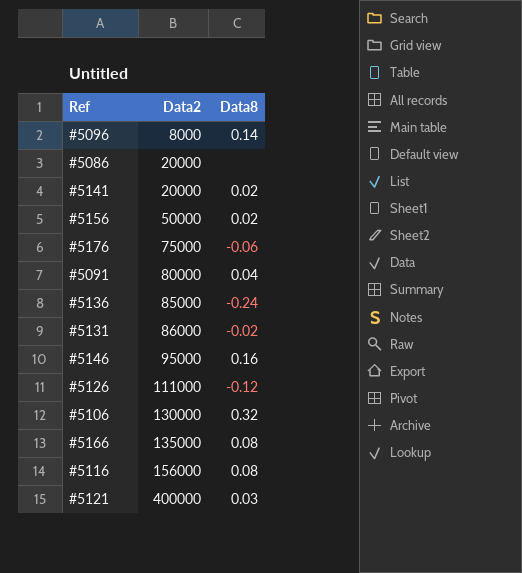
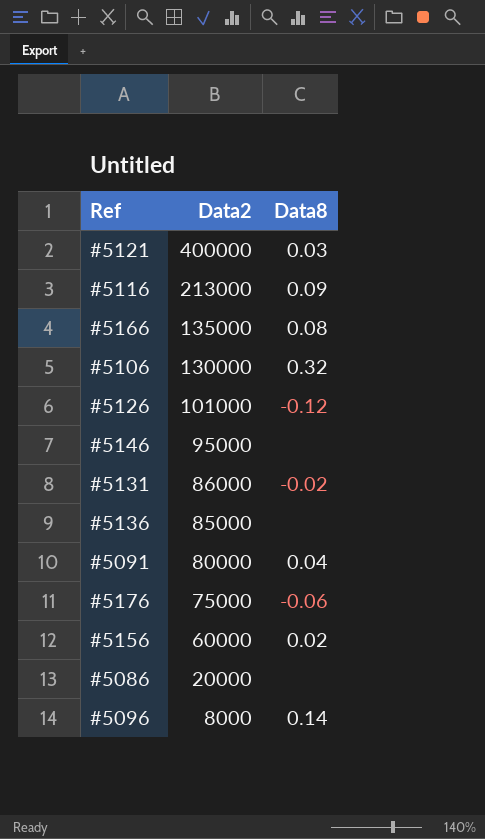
row order: Data2 ascending -> Data2 descending
row #5141: 20000 | 0.02 -> none
#5116 | Data2: 156000 -> 213000
#5116 | Data8: 0.08 -> 0.09
#5126 | Data2: 111000 -> 101000
#5146 | Data8: 0.16 -> none
#5136 | Data8: -0.24 -> none
#5156 | Data2: 50000 -> 60000

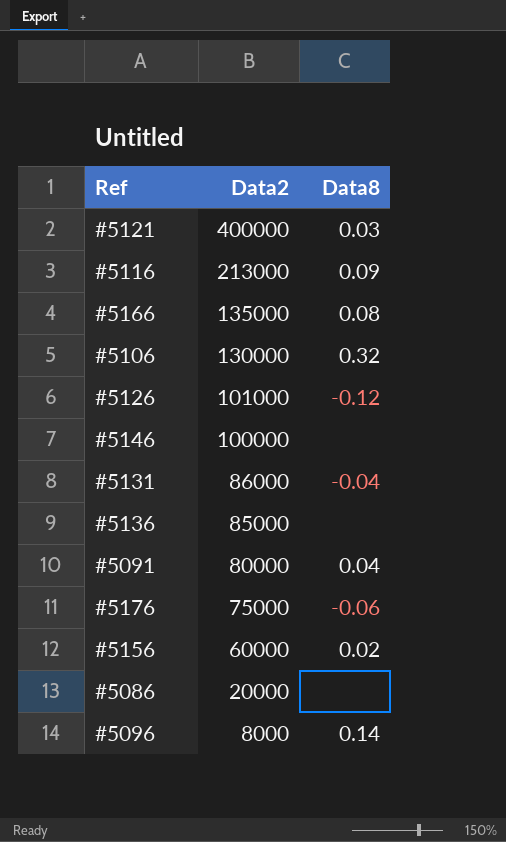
#5146 | Data2: 95000 -> 100000
#5131 | Data8: -0.02 -> -0.04

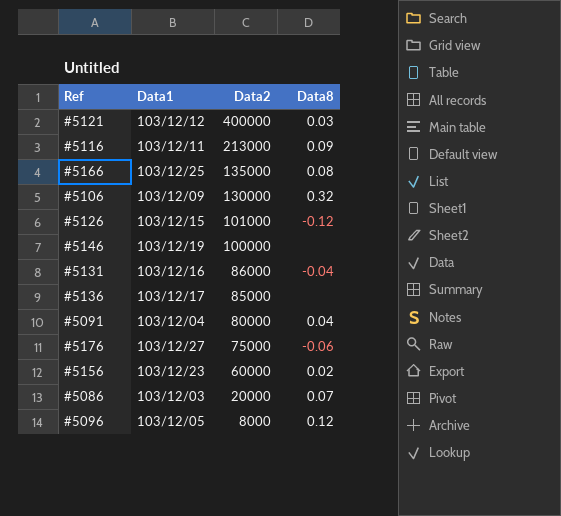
column Data1 | position: none -> 2
#5086 | Data8: none -> 0.07
#5096 | Data8: 0.14 -> 0.12

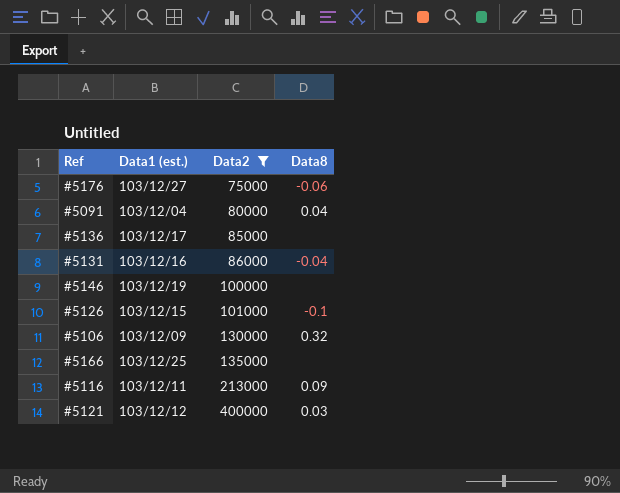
filter: none -> Data2 >= 75000
row order: Data2 descending -> Data2 ascending
column name: Data1 -> Data1 (est.)
#5126 | Data8: -0.12 -> -0.1
#5166 | Data8: 0.08 -> none

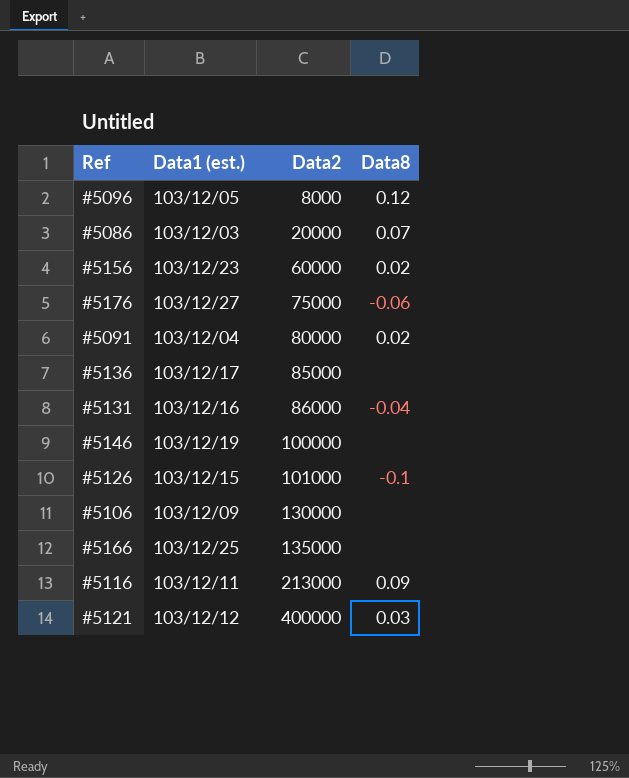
filter: Data2 >= 75000 -> none
#5091 | Data8: 0.04 -> 0.02
#5106 | Data8: 0.32 -> none

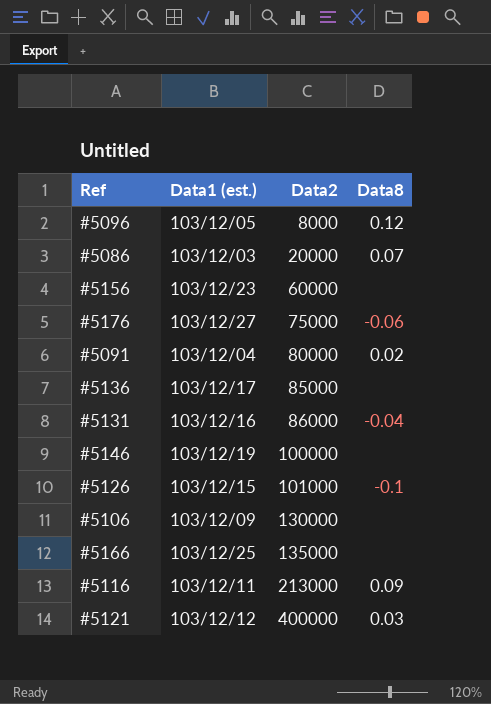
#5156 | Data8: 0.02 -> none

